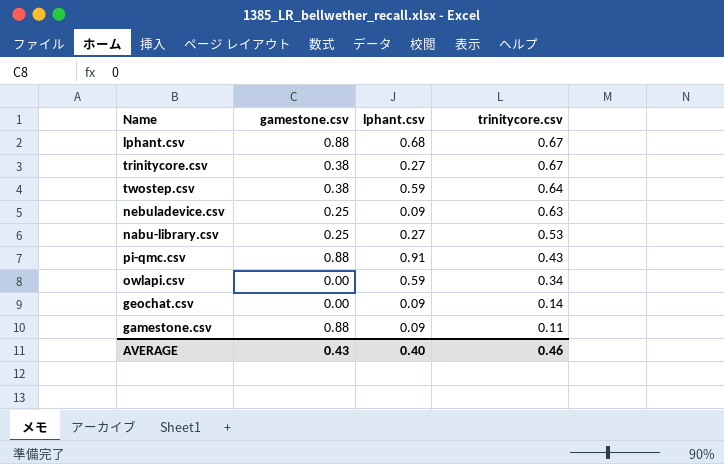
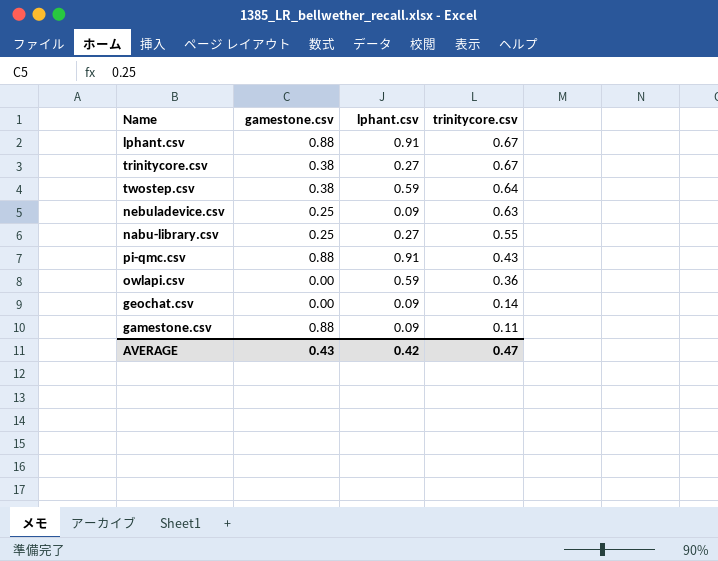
lphant.csv | lphant.csv: 0.68 -> 0.91
nabu-library.csv | trinitycore.csv: 0.53 -> 0.55
owlapi.csv | trinitycore.csv: 0.34 -> 0.36
AVERAGE | lphant.csv: 0.40 -> 0.42
AVERAGE | trinitycore.csv: 0.46 -> 0.47

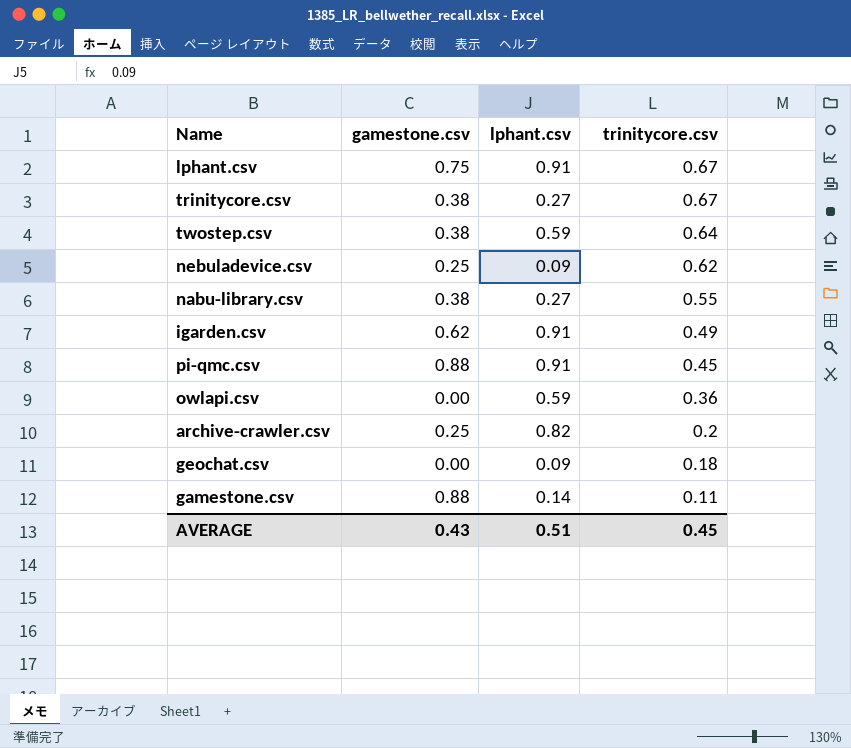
lphant.csv | gamestone.csv: 0.88 -> 0.75
nebuladevice.csv | trinitycore.csv: 0.63 -> 0.62
nabu-library.csv | gamestone.csv: 0.25 -> 0.38
row igarden.csv: none -> 0.62 | 0.91 | 0.49
pi-qmc.csv | trinitycore.csv: 0.43 -> 0.45
row archive-crawler.csv: none -> 0.25 | 0.82 | 0.2
geochat.csv | trinitycore.csv: 0.14 -> 0.18
gamestone.csv | lphant.csv: 0.09 -> 0.14
AVERAGE | lphant.csv: 0.42 -> 0.51
AVERAGE | trinitycore.csv: 0.47 -> 0.45

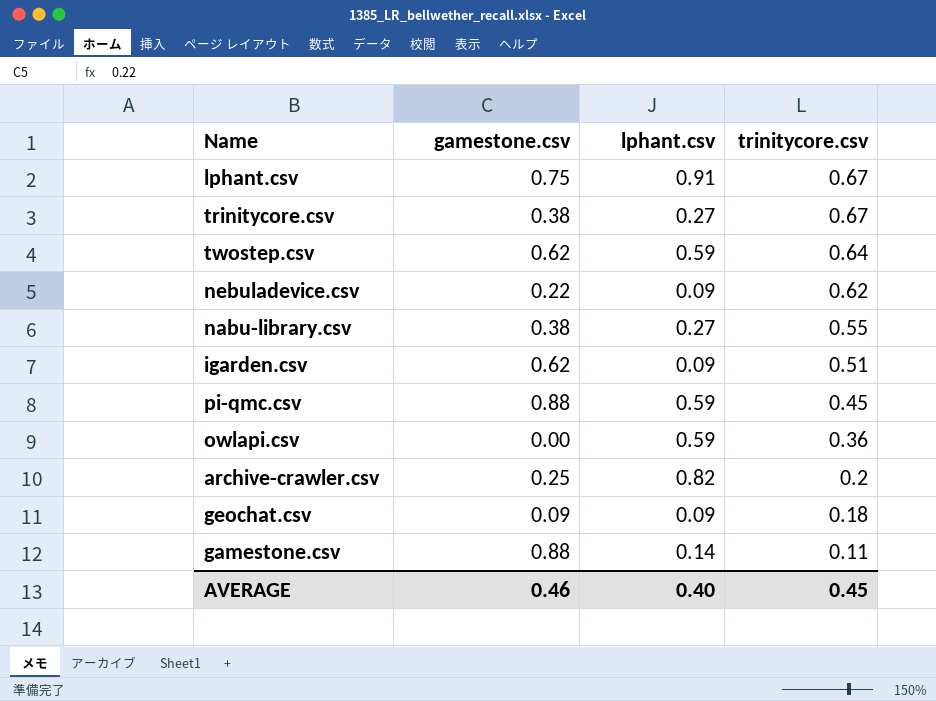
twostep.csv | gamestone.csv: 0.38 -> 0.62
nebuladevice.csv | gamestone.csv: 0.25 -> 0.22
igarden.csv | lphant.csv: 0.91 -> 0.09
igarden.csv | trinitycore.csv: 0.49 -> 0.51
pi-qmc.csv | lphant.csv: 0.91 -> 0.59
geochat.csv | gamestone.csv: 0.00 -> 0.09
AVERAGE | gamestone.csv: 0.43 -> 0.46
AVERAGE | lphant.csv: 0.51 -> 0.40

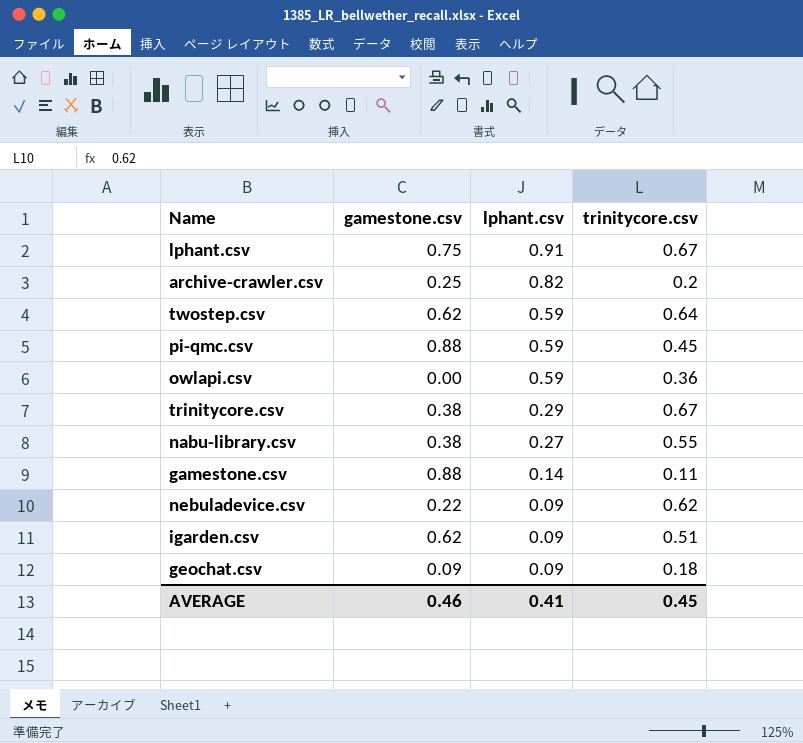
row order: trinitycore.csv descending -> lphant.csv descending
trinitycore.csv | lphant.csv: 0.27 -> 0.29
AVERAGE | lphant.csv: 0.40 -> 0.41

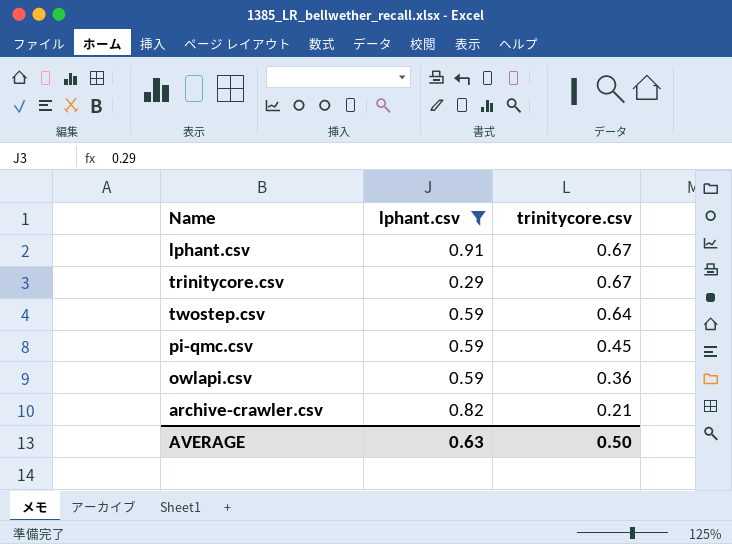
filter: none -> lphant.csv >= 0.29
row order: lphant.csv descending -> trinitycore.csv descending
column gamestone.csv | position: 2 -> none
archive-crawler.csv | trinitycore.csv: 0.2 -> 0.21
AVERAGE | lphant.csv: 0.41 -> 0.63
AVERAGE | trinitycore.csv: 0.45 -> 0.50

